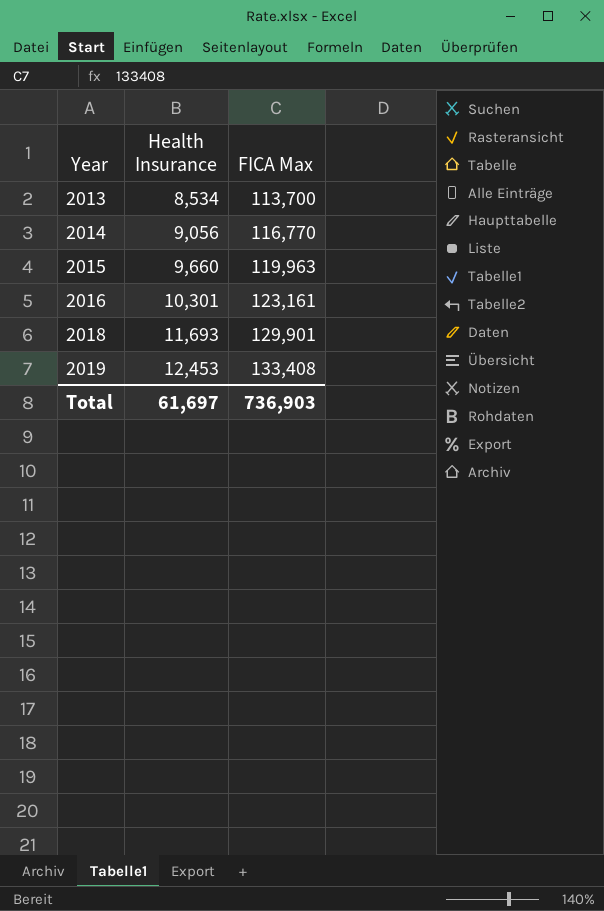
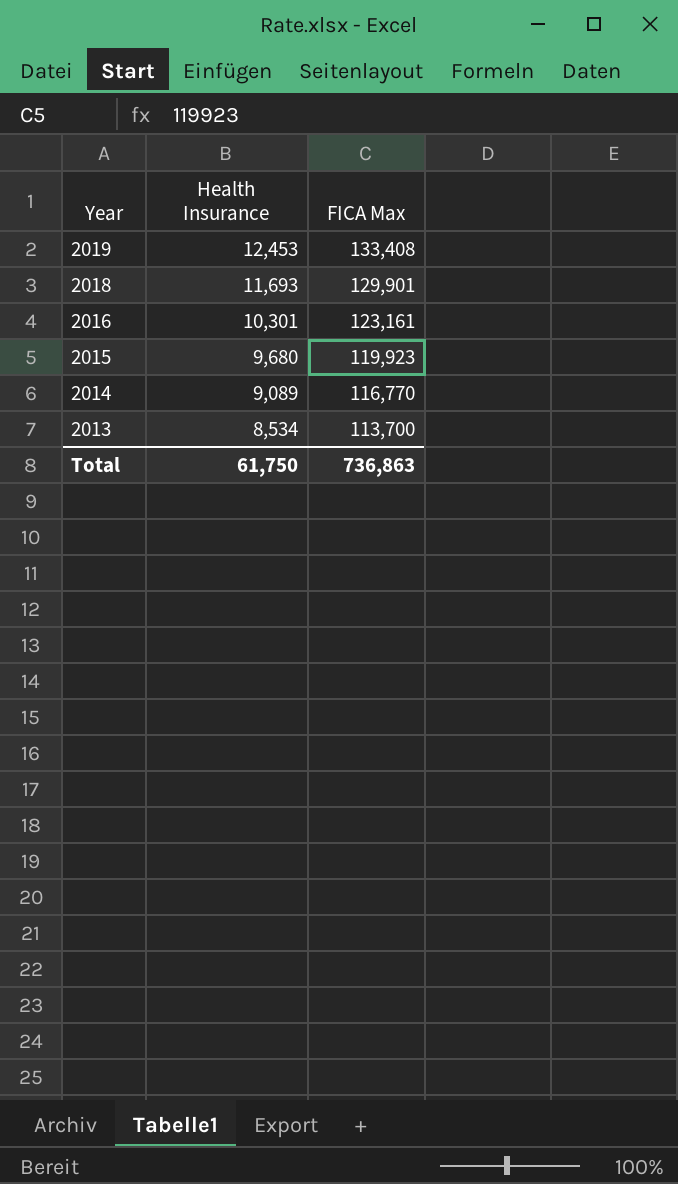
row order: Year ascending -> Year descending
2015 | Health Insurance: 9,660 -> 9,680
2015 | FICA Max: 119,963 -> 119,923
2014 | Health Insurance: 9,056 -> 9,089
Total | Health Insurance: 61,697 -> 61,750
Total | FICA Max: 736,903 -> 736,863

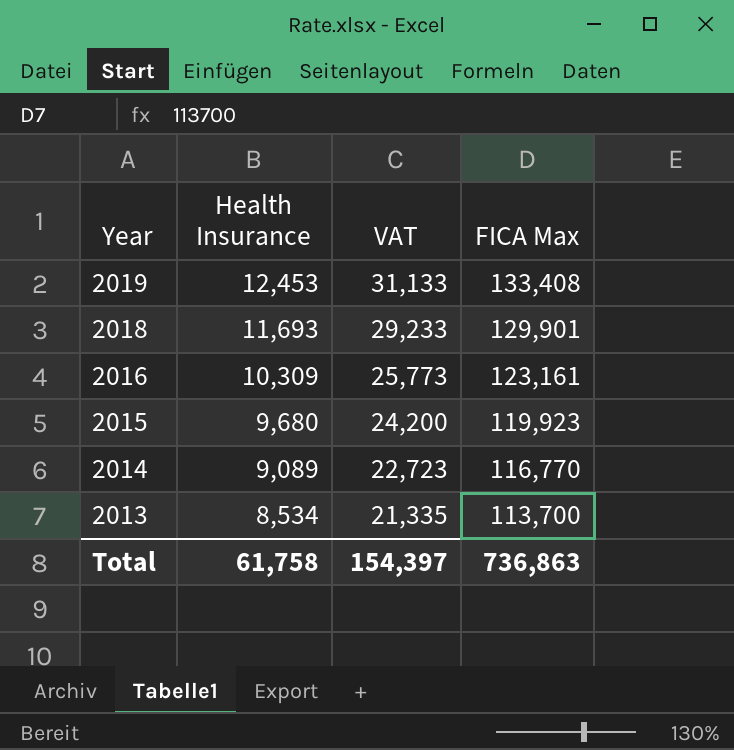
column VAT | formula: none -> [Health Insurance] * 2.5
2016 | Health Insurance: 10,301 -> 10,309
Total | Health Insurance: 61,750 -> 61,758

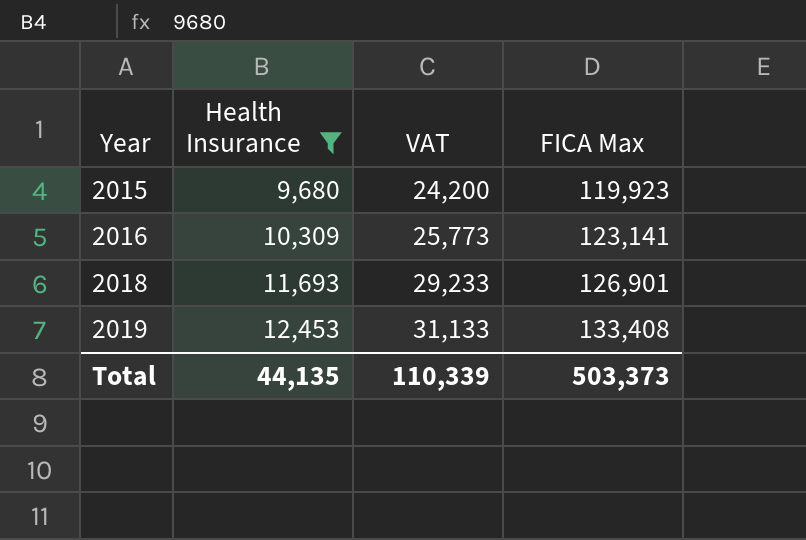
filter: none -> Health Insurance >= 9,680
row order: Year descending -> Year ascending
2016 | FICA Max: 123,161 -> 123,141
2018 | FICA Max: 129,901 -> 126,901
Total | Health Insurance: 61,758 -> 44,135
Total | VAT: 154,397 -> 110,339
Total | FICA Max: 736,863 -> 503,373

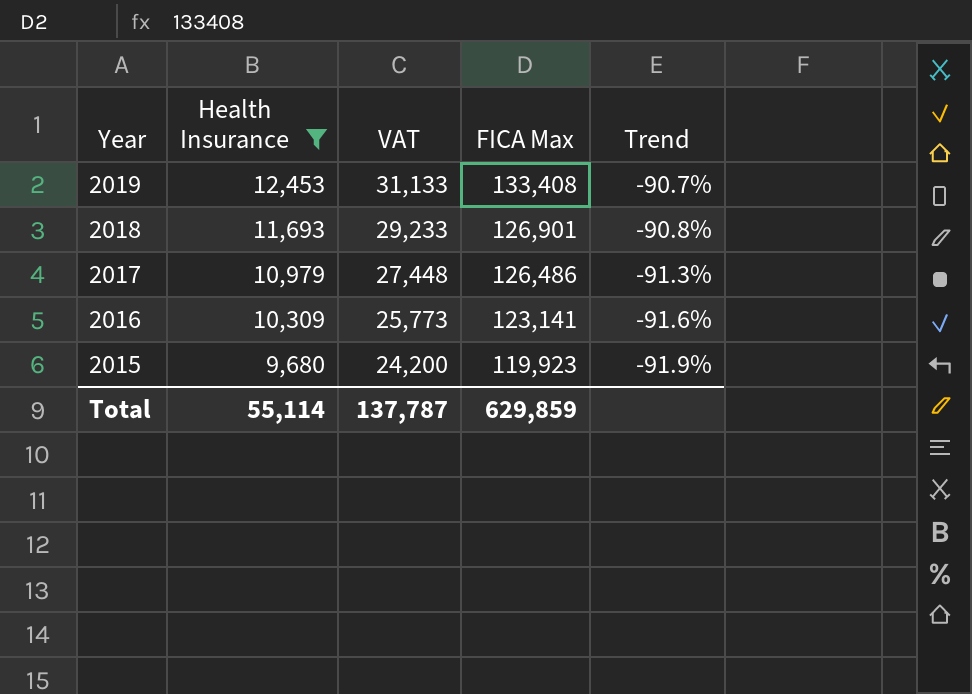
row order: Year ascending -> Year descending
column Trend | formula: none -> ([Health Insurance] - [FICA Max]) / [FICA Max]
row 2017: none -> 10,979 | 27,448 | 126,486 | -91.3%
Total | Health Insurance: 44,135 -> 55,114
Total | VAT: 110,339 -> 137,787
Total | FICA Max: 503,373 -> 629,859

